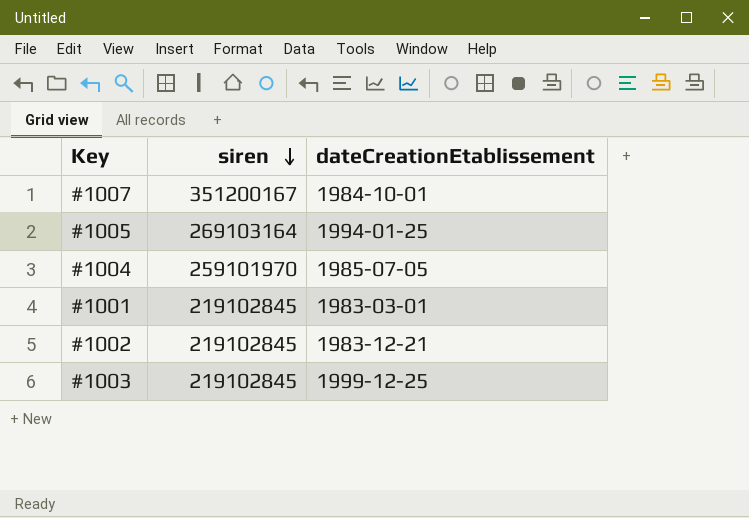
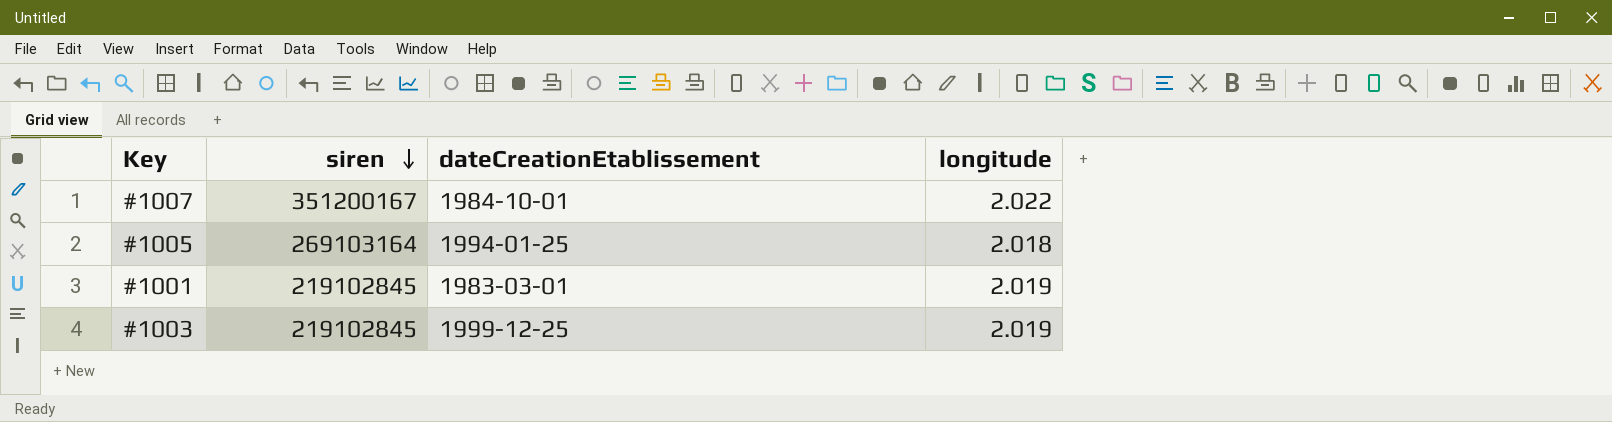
column longitude | position: none -> 4
row #1004: 259101970 | 1985-07-05 -> none
row #1002: 219102845 | 1983-12-21 -> none

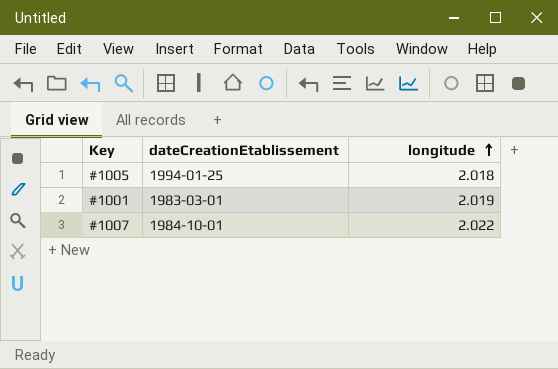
row order: siren descending -> longitude ascending
column siren | position: 2 -> none
row #1003: 219102845 | 1999-12-25 | 2.019 -> none

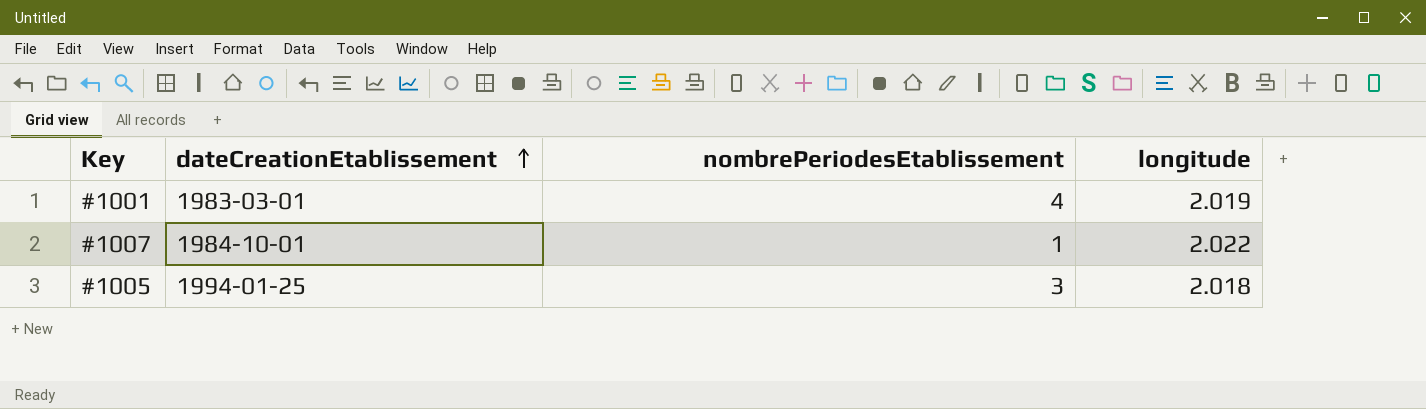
row order: longitude ascending -> dateCreationEtablissement ascending
column nombrePeriodesEtablissement | position: none -> 3

